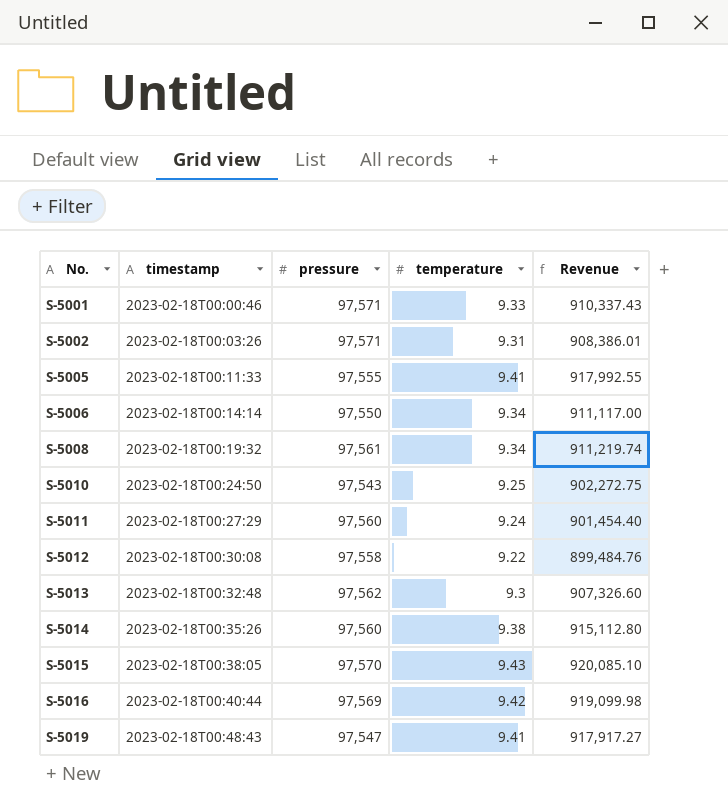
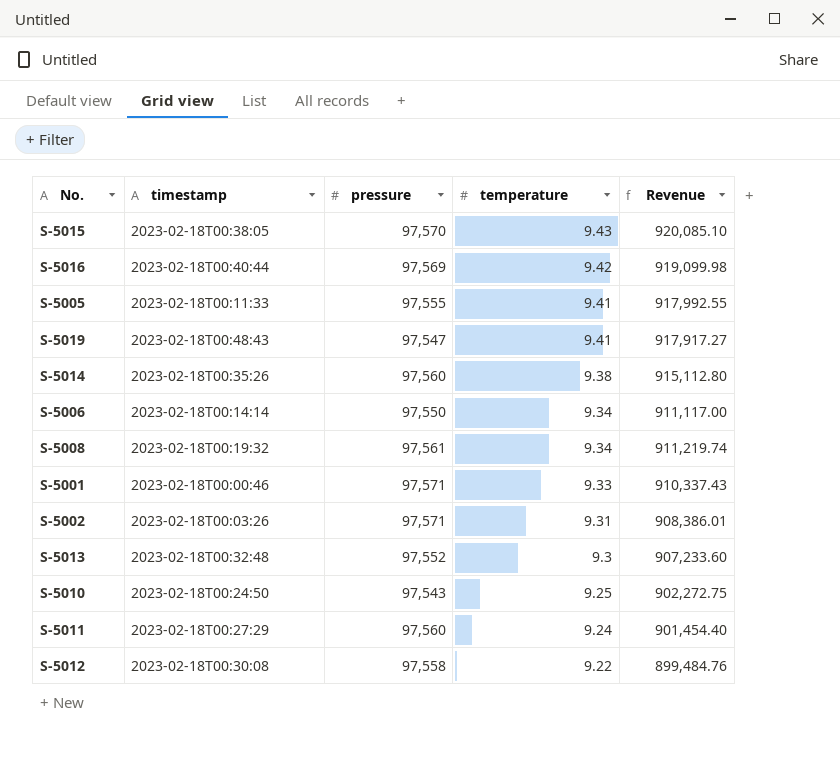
row order: No. ascending -> temperature descending
S-5013 | pressure: 97,562 -> 97,552
S-5013 | Revenue: 907,326.60 -> 907,233.60

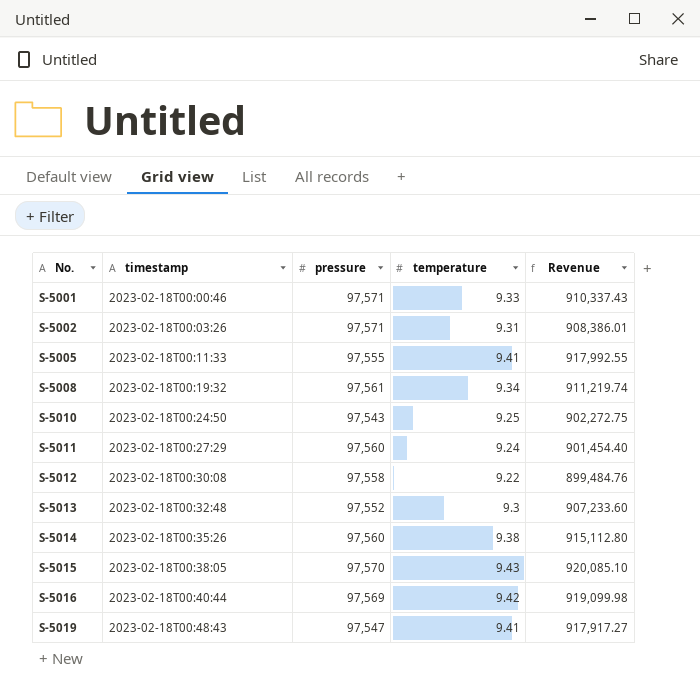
row order: temperature descending -> No. ascending
row S-5006: 2023-02-18T00:14:14 | 97,550 | 9.34 | 911,117.00 -> none

